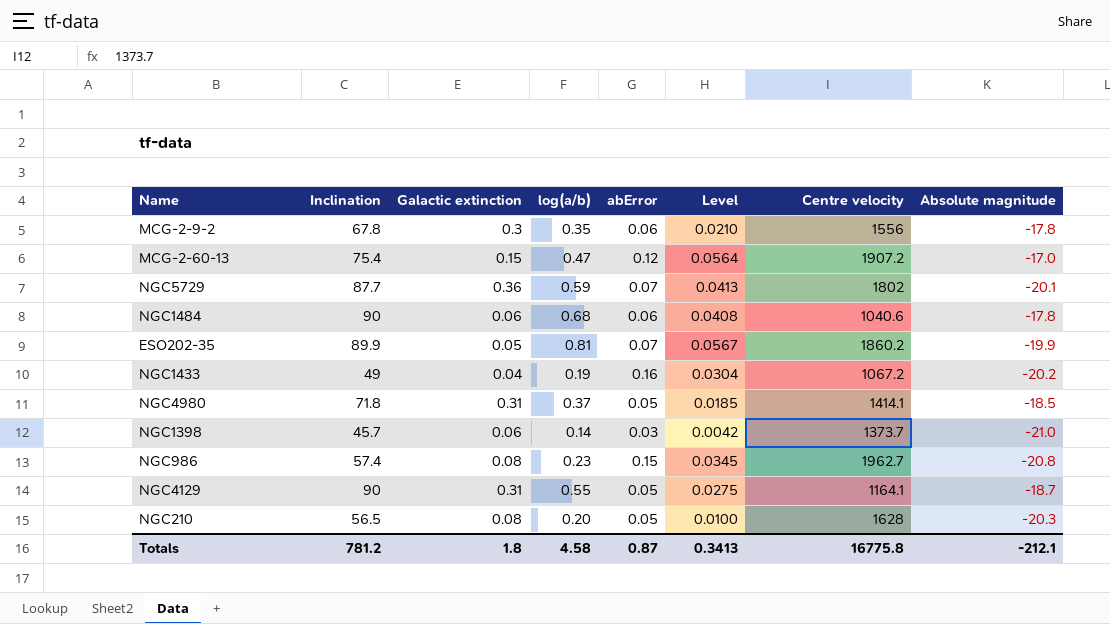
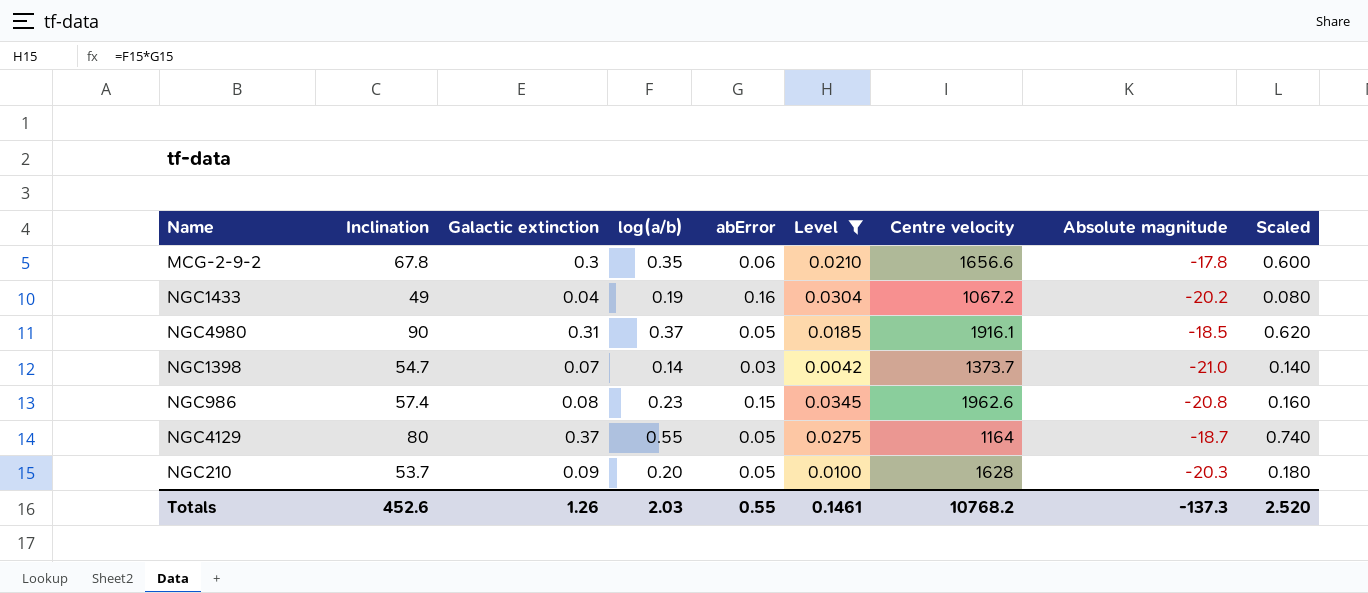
filter: none -> Level <= 0.0345
column Scaled | formula: none -> [Galactic extinction] * 2
MCG-2-9-2 | Centre velocity: 1556 -> 1656.6
NGC4980 | Inclination: 71.8 -> 90
NGC4980 | Centre velocity: 1414.1 -> 1916.1
NGC1398 | Inclination: 45.7 -> 54.7
NGC1398 | Galactic extinction: 0.06 -> 0.07
NGC986 | Centre velocity: 1962.7 -> 1962.6
NGC4129 | Inclination: 90 -> 80
NGC4129 | Galactic extinction: 0.31 -> 0.37
NGC4129 | Centre velocity: 1164.1 -> 1164
NGC210 | Inclination: 56.5 -> 53.7
NGC210 | Galactic extinction: 0.08 -> 0.09
Totals | Inclination: 781.2 -> 452.6
Totals | Galactic extinction: 1.8 -> 1.26
Totals | log(a/b): 4.58 -> 2.03
Totals | abError: 0.87 -> 0.55
Totals | Level: 0.3413 -> 0.1461
Totals | Centre velocity: 16775.8 -> 10768.2
Totals | Absolute magnitude: -212.1 -> -137.3

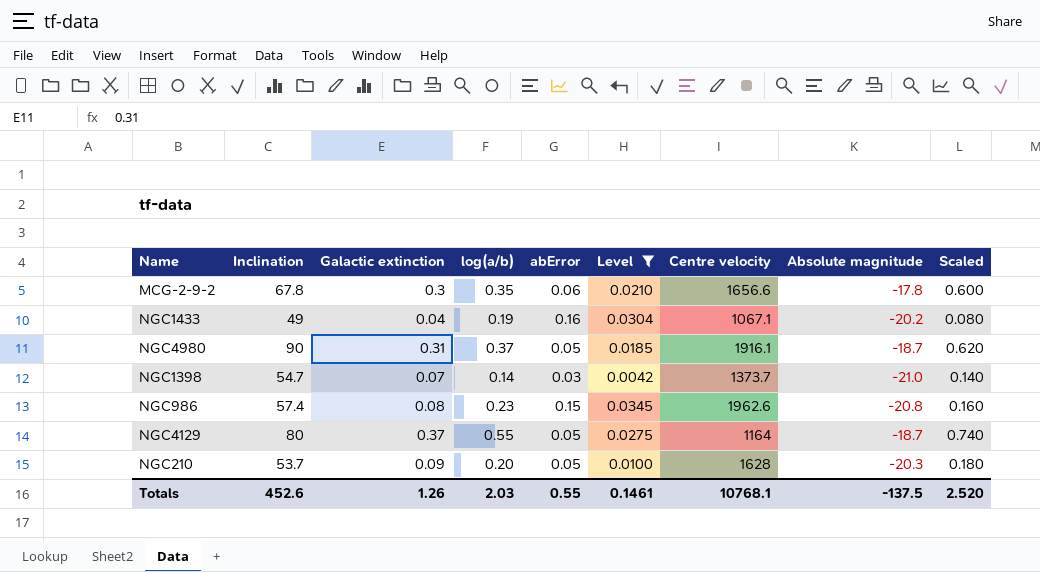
NGC1433 | Centre velocity: 1067.2 -> 1067.1
NGC4980 | Absolute magnitude: -18.5 -> -18.7
Totals | Centre velocity: 10768.2 -> 10768.1
Totals | Absolute magnitude: -137.3 -> -137.5

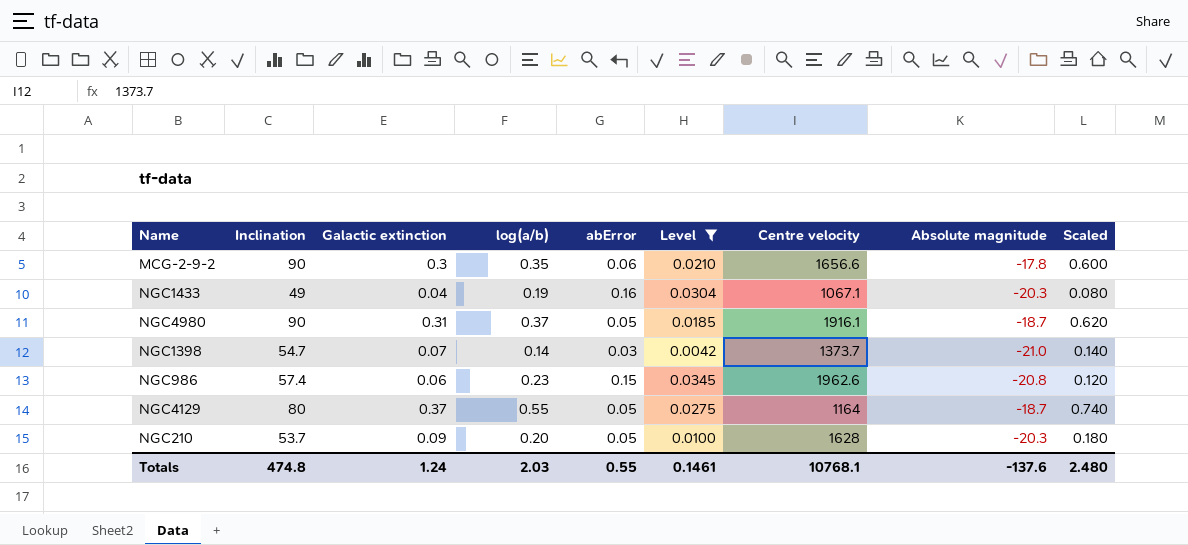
MCG-2-9-2 | Inclination: 67.8 -> 90
NGC1433 | Absolute magnitude: -20.2 -> -20.3
NGC986 | Galactic extinction: 0.08 -> 0.06
NGC986 | Scaled: 0.160 -> 0.120
Totals | Inclination: 452.6 -> 474.8
Totals | Galactic extinction: 1.26 -> 1.24
Totals | Absolute magnitude: -137.5 -> -137.6
Totals | Scaled: 2.520 -> 2.480

